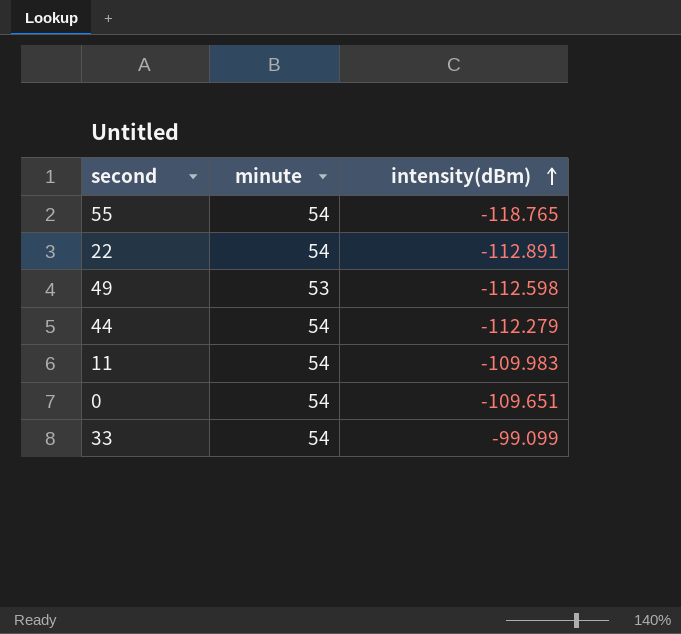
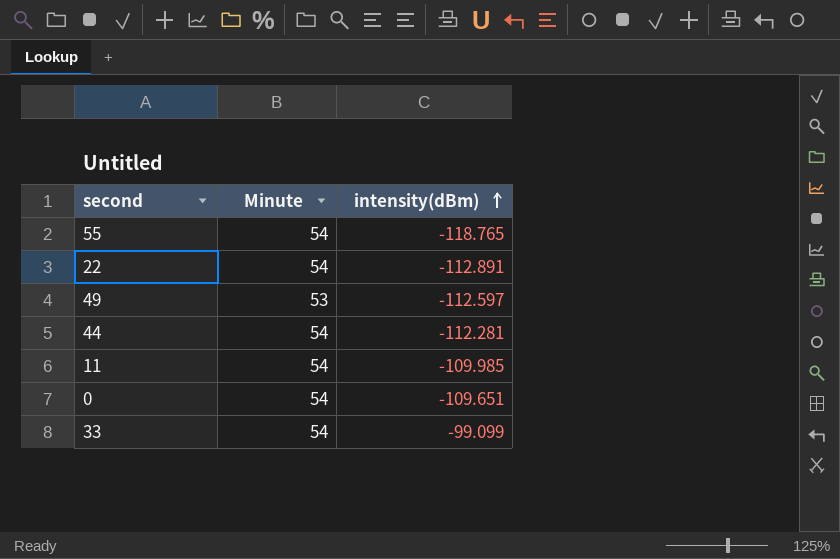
column name: minute -> Minute
49 | intensity(dBm): -112.598 -> -112.597
44 | intensity(dBm): -112.279 -> -112.281
11 | intensity(dBm): -109.983 -> -109.985

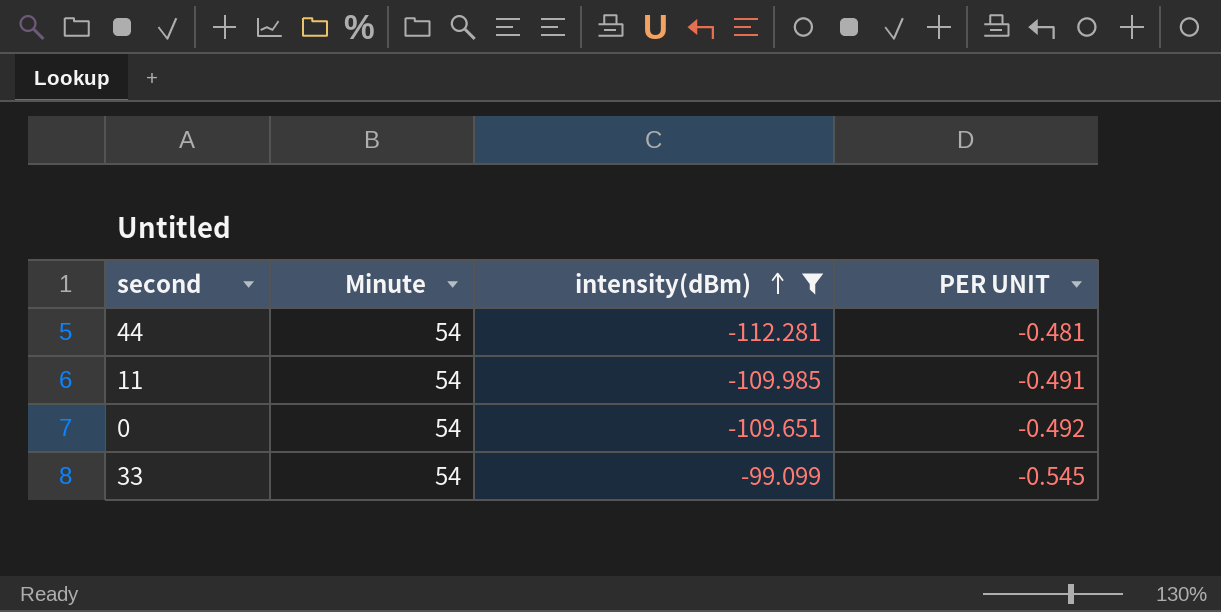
filter: none -> intensity(dBm) >= -112.281
column PER UNIT | formula: none -> [Minute] / [intensity(dBm)]

